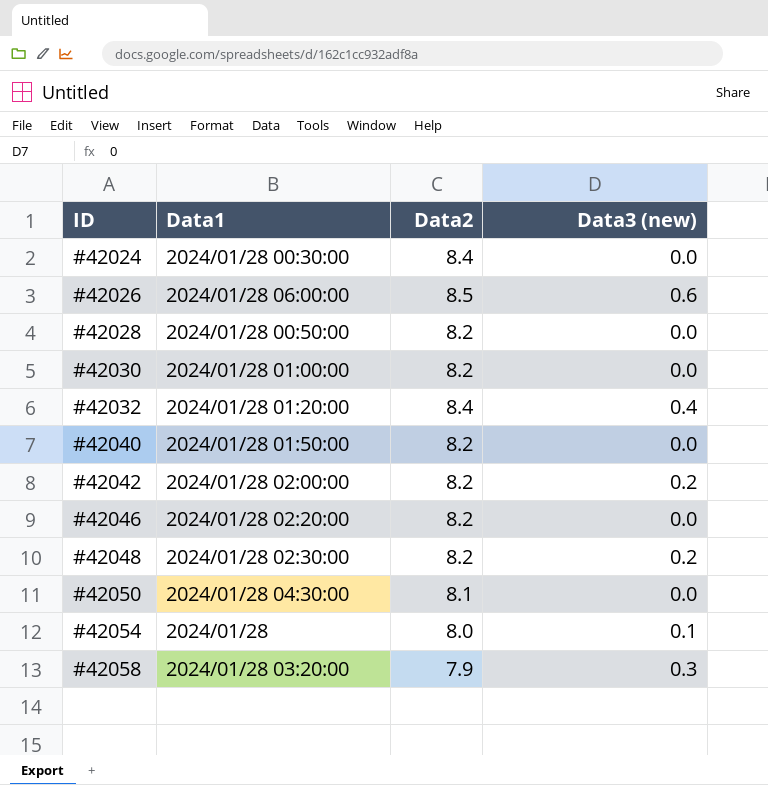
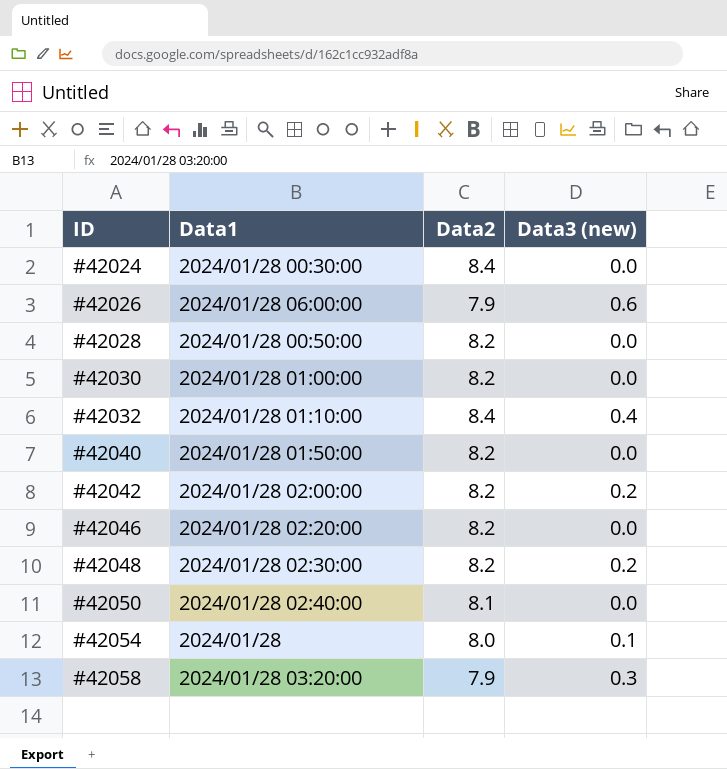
#42026 | Data2: 8.5 -> 7.9
#42032 | Data1: 2024/01/28 01:20:00 -> 2024/01/28 01:10:00
#42050 | Data1: 2024/01/28 04:30:00 -> 2024/01/28 02:40:00

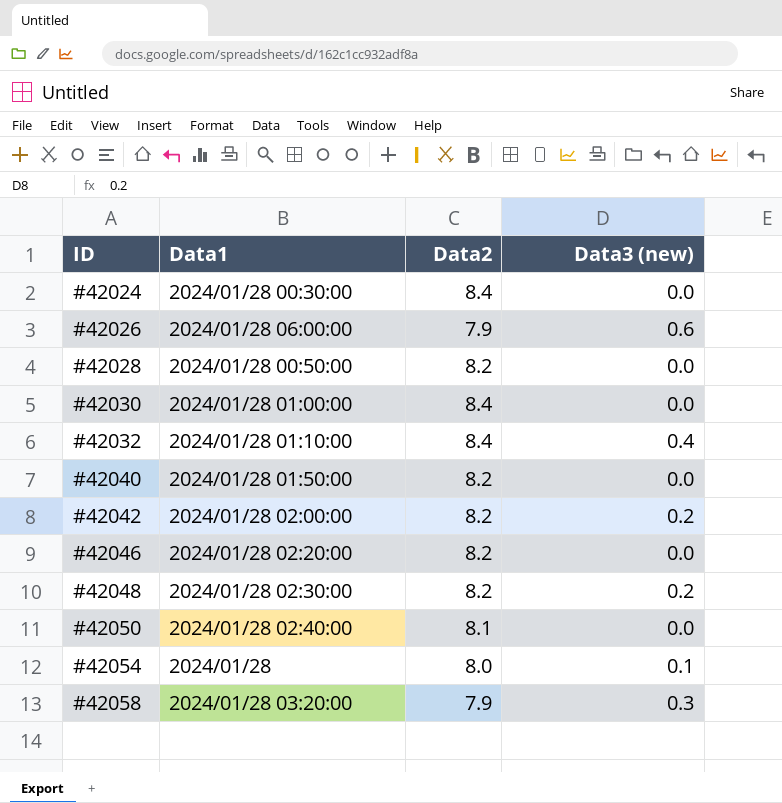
#42030 | Data2: 8.2 -> 8.4

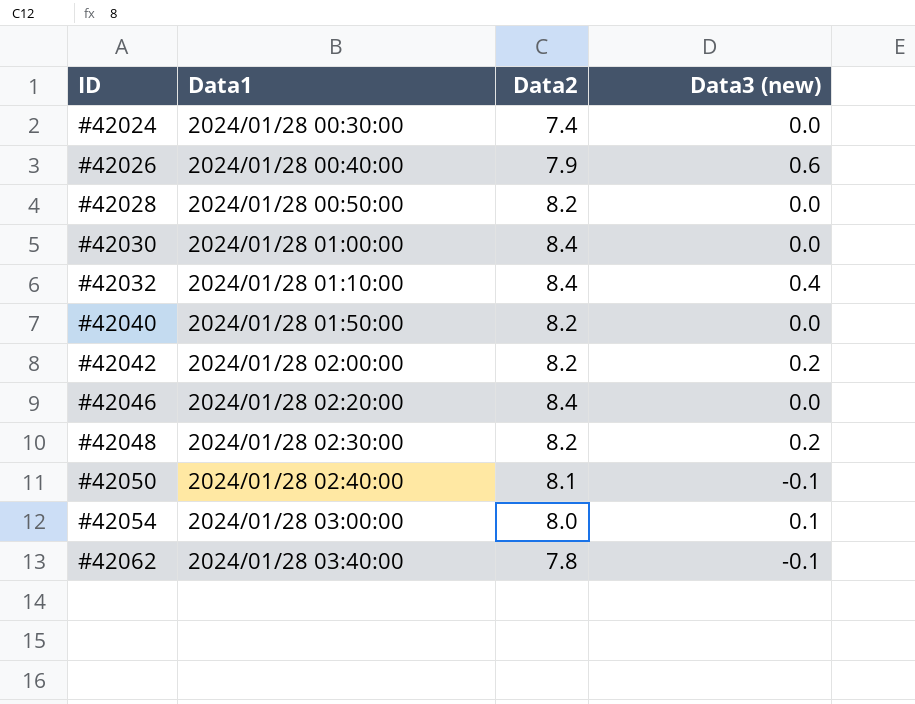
row #42058: 2024/01/28 03:20:00 | 7.9 | 0.3 -> none
#42024 | Data2: 8.4 -> 7.4
#42026 | Data1: 2024/01/28 06:00:00 -> 2024/01/28 00:40:00
#42046 | Data2: 8.2 -> 8.4
#42050 | Data3 (new): 0.0 -> -0.1
#42054 | Data1: 2024/01/28 -> 2024/01/28 03:00:00
row #42062: none -> 2024/01/28 03:40:00 | 7.8 | -0.1

